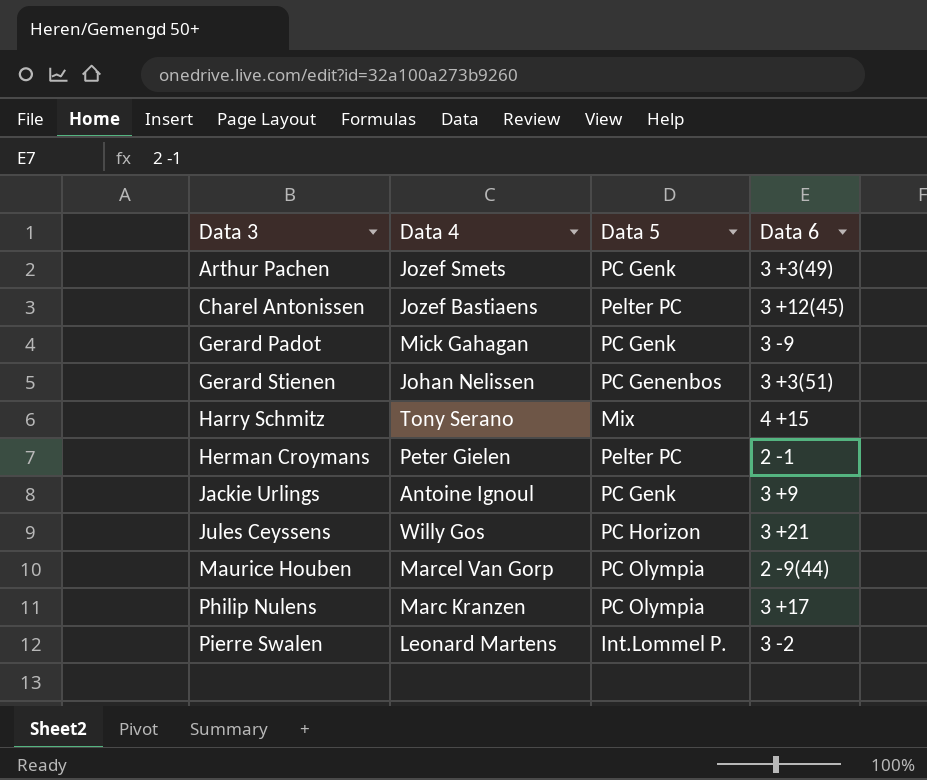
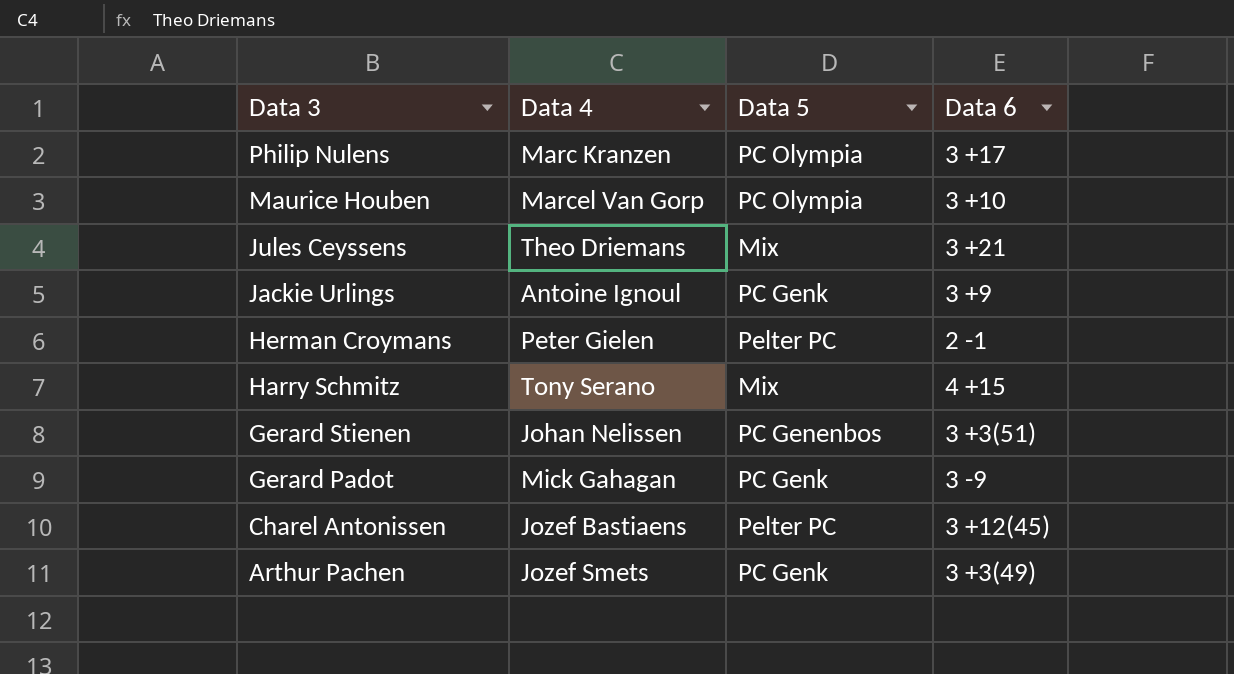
row order: Data 3 ascending -> Data 3 descending
row Pierre Swalen: Leonard Martens | Int.Lommel P. | 3 -2 -> none
Maurice Houben | Data 6: 2 -9(44) -> 3 +10
Jules Ceyssens | Data 4: Willy Gos -> Theo Driemans
Jules Ceyssens | Data 5: PC Horizon -> Mix

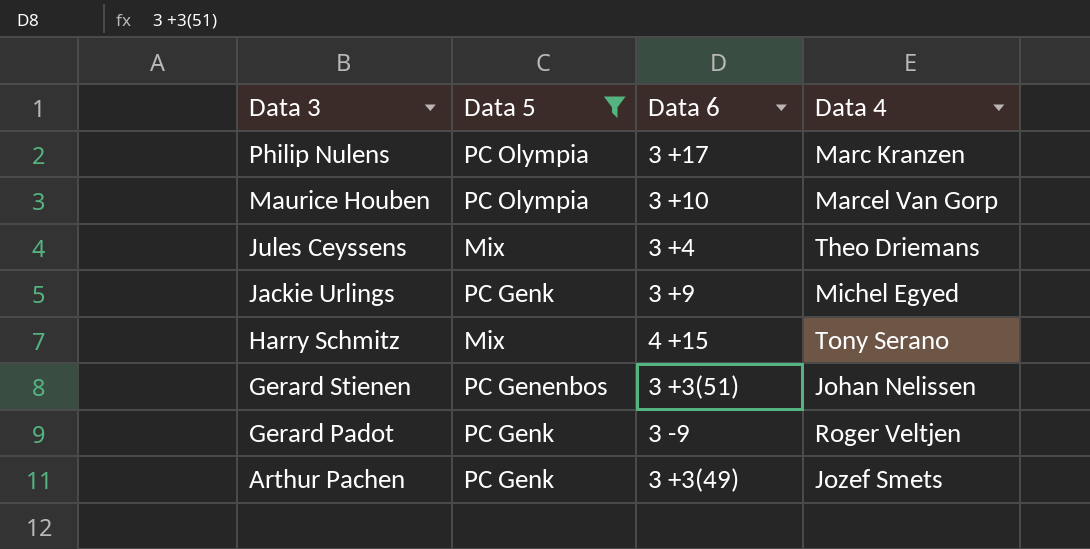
filter: none -> Data 5 != Pelter PC
column Data 4 | position: 2 -> 4
Jules Ceyssens | Data 6: 3 +21 -> 3 +4
Jackie Urlings | Data 4: Antoine Ignoul -> Michel Egyed
Gerard Padot | Data 4: Mick Gahagan -> Roger Veltjen

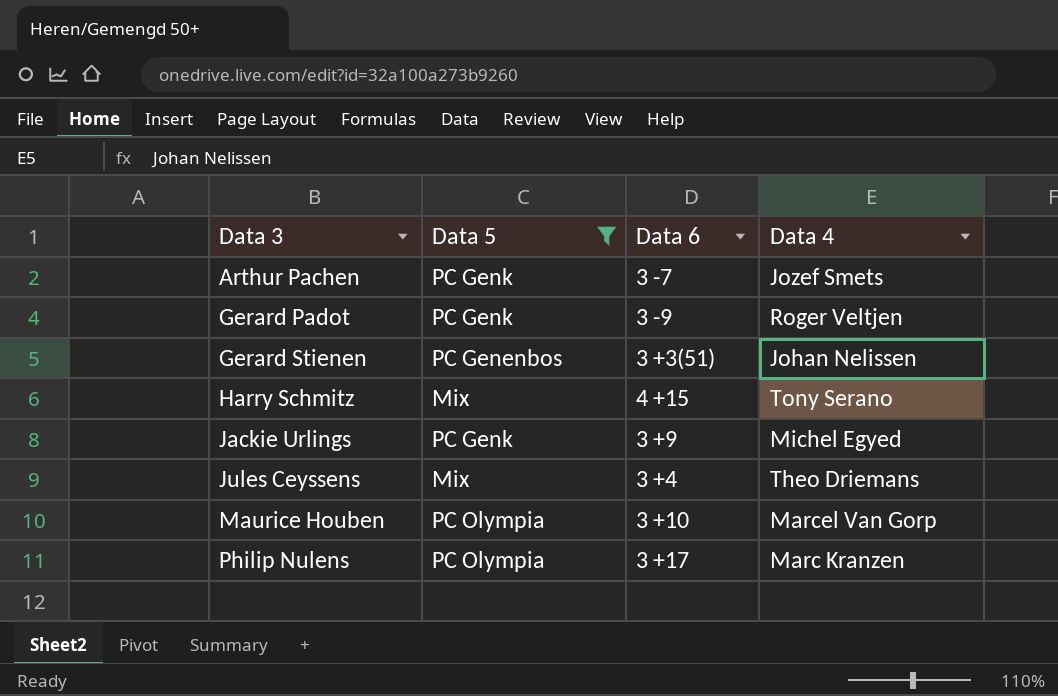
row order: Data 3 descending -> Data 3 ascending
Arthur Pachen | Data 6: 3 +3(49) -> 3 -7

